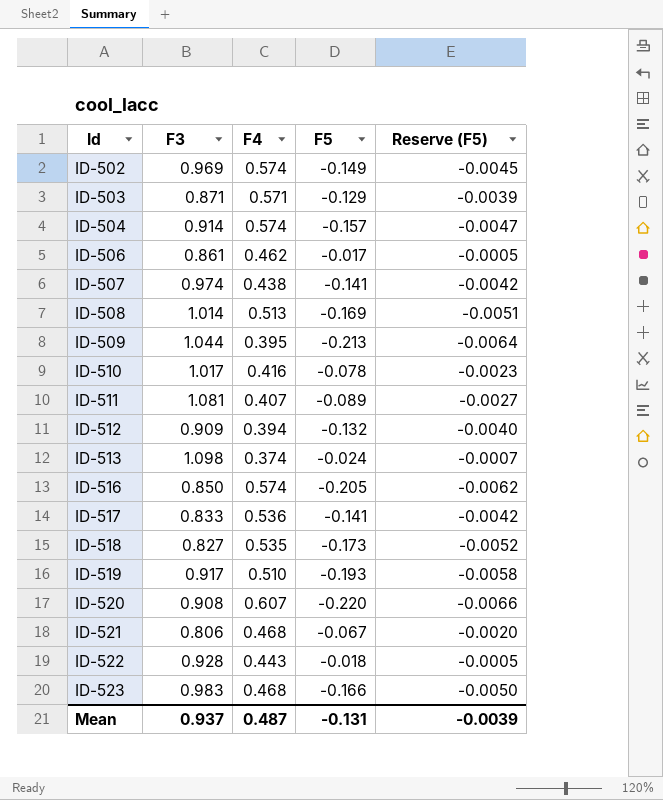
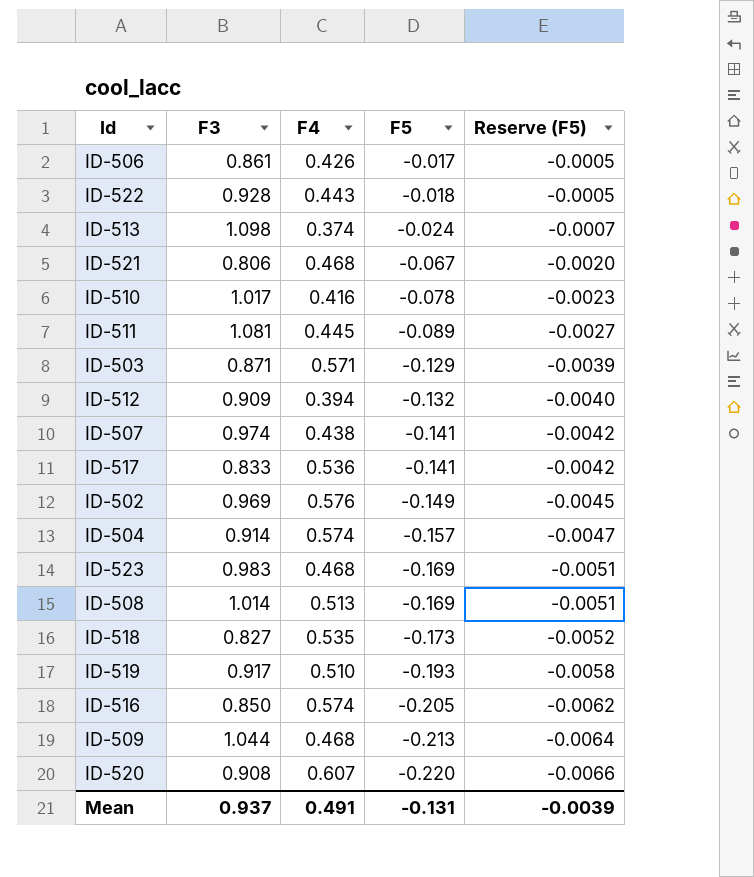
row order: Id ascending -> F5 descending
ID-506 | F4: 0.462 -> 0.426
ID-511 | F4: 0.407 -> 0.445
ID-502 | F4: 0.574 -> 0.576
ID-523 | F5: -0.166 -> -0.169
ID-523 | Reserve (F5): -0.0050 -> -0.0051
ID-509 | F4: 0.395 -> 0.468
Mean | F4: 0.487 -> 0.491

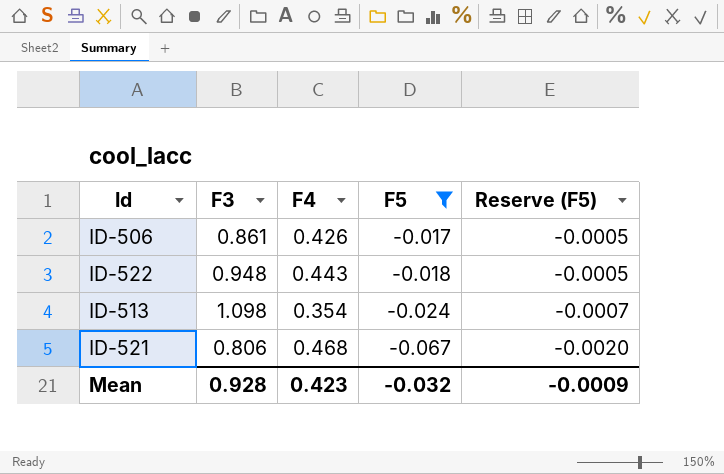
filter: none -> F5 >= -0.067
ID-522 | F3: 0.928 -> 0.948
ID-513 | F4: 0.374 -> 0.354
Mean | F3: 0.937 -> 0.928
Mean | F4: 0.491 -> 0.423
Mean | F5: -0.131 -> -0.032
Mean | Reserve (F5): -0.0039 -> -0.0009

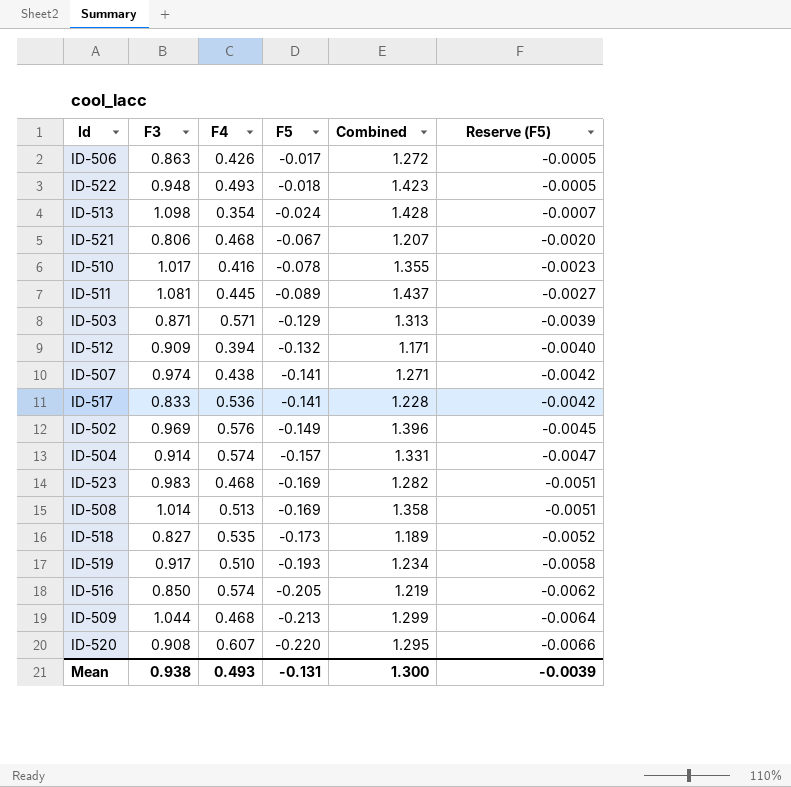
filter: F5 >= -0.067 -> none
column Combined | formula: none -> [F3] + [F4] + [F5]
ID-506 | F3: 0.861 -> 0.863
ID-522 | F4: 0.443 -> 0.493
Mean | F3: 0.928 -> 0.938
Mean | F4: 0.423 -> 0.493
Mean | F5: -0.032 -> -0.131
Mean | Reserve (F5): -0.0009 -> -0.0039

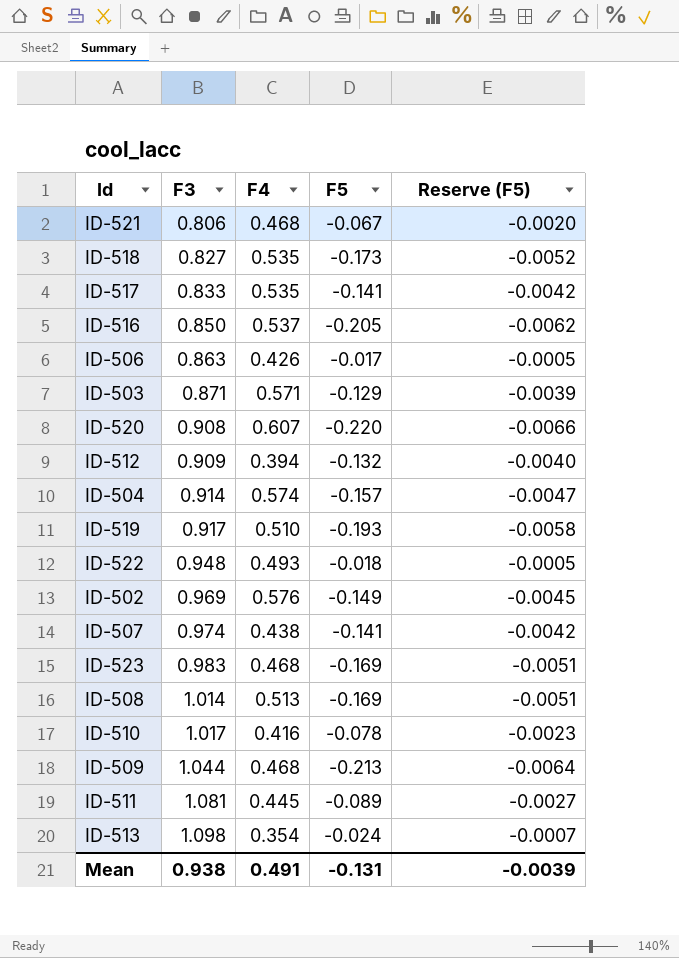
row order: F5 descending -> F3 ascending
column Combined | formula: [F3] + [F4] + [F5] -> none
ID-517 | F4: 0.536 -> 0.535
ID-516 | F4: 0.574 -> 0.537
Mean | F4: 0.493 -> 0.491

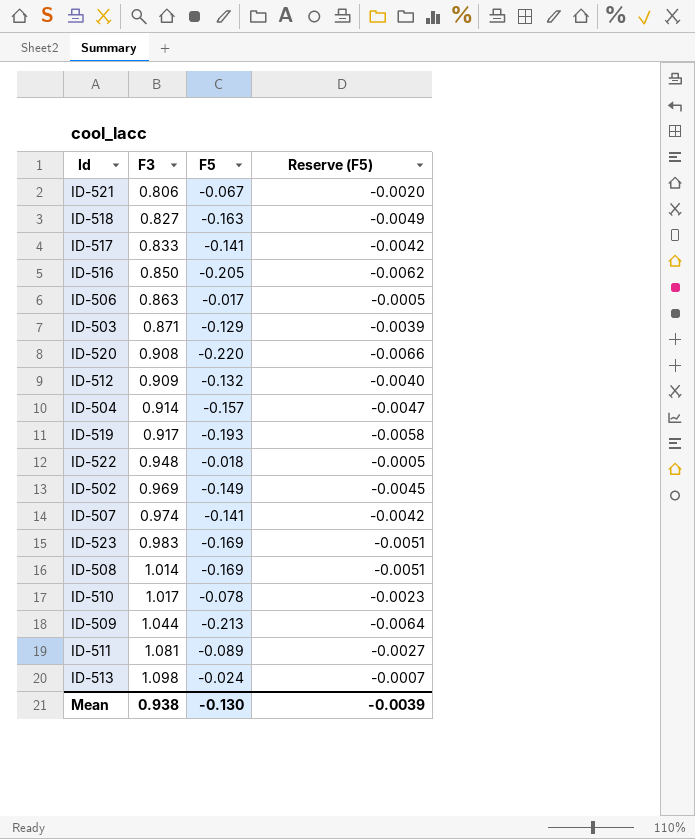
column F4 | position: 3 -> none
ID-518 | F5: -0.173 -> -0.163
ID-518 | Reserve (F5): -0.0052 -> -0.0049
Mean | F5: -0.131 -> -0.130

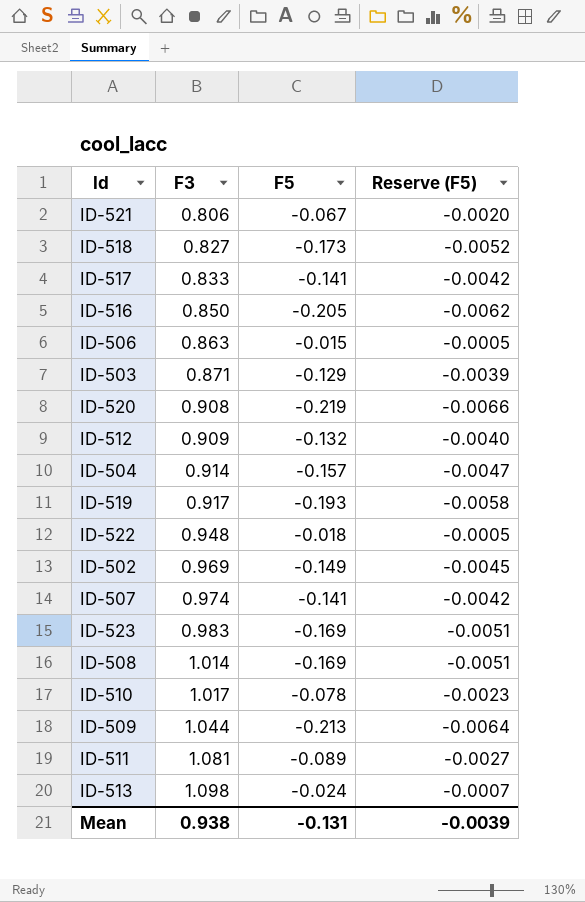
ID-518 | F5: -0.163 -> -0.173
ID-518 | Reserve (F5): -0.0049 -> -0.0052
ID-506 | F5: -0.017 -> -0.015
ID-520 | F5: -0.220 -> -0.219
Mean | F5: -0.130 -> -0.131

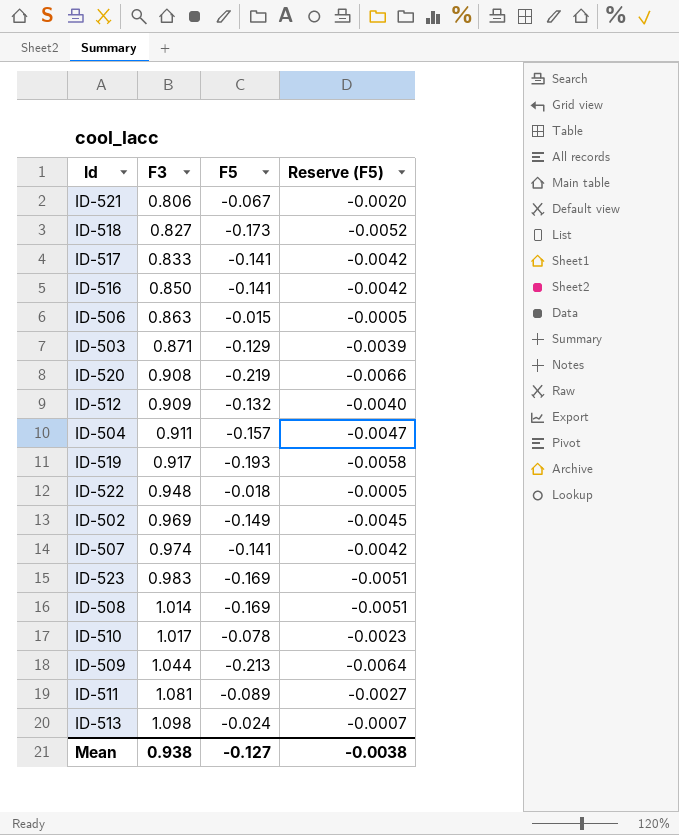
ID-516 | F5: -0.205 -> -0.141
ID-516 | Reserve (F5): -0.0062 -> -0.0042
ID-504 | F3: 0.914 -> 0.911
Mean | F5: -0.131 -> -0.127
Mean | Reserve (F5): -0.0039 -> -0.0038

